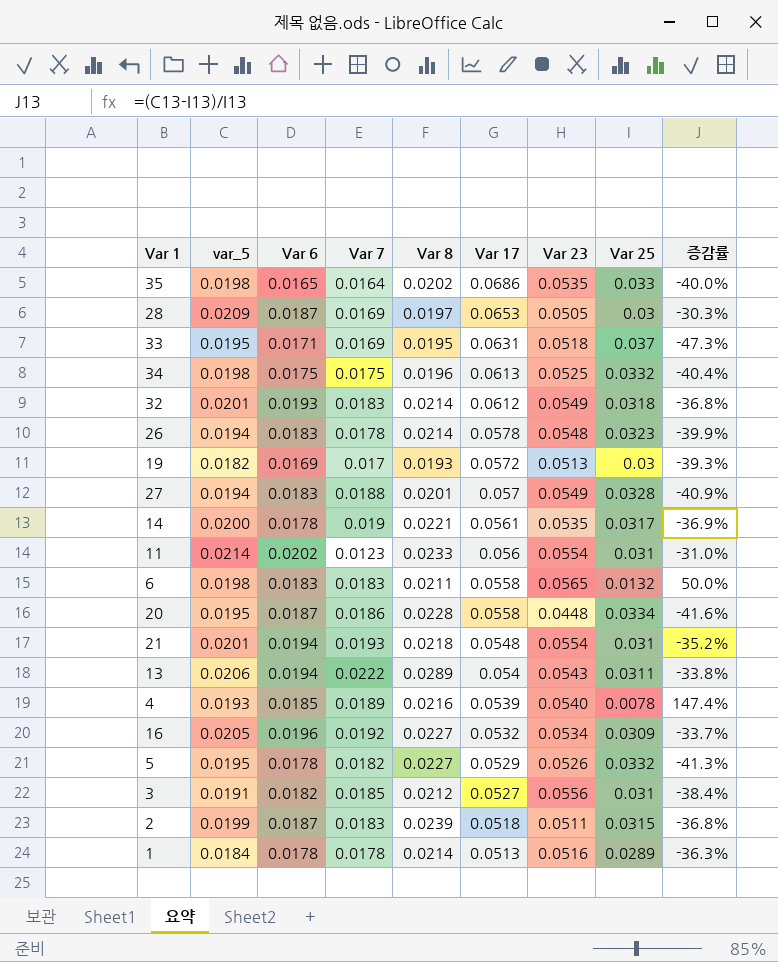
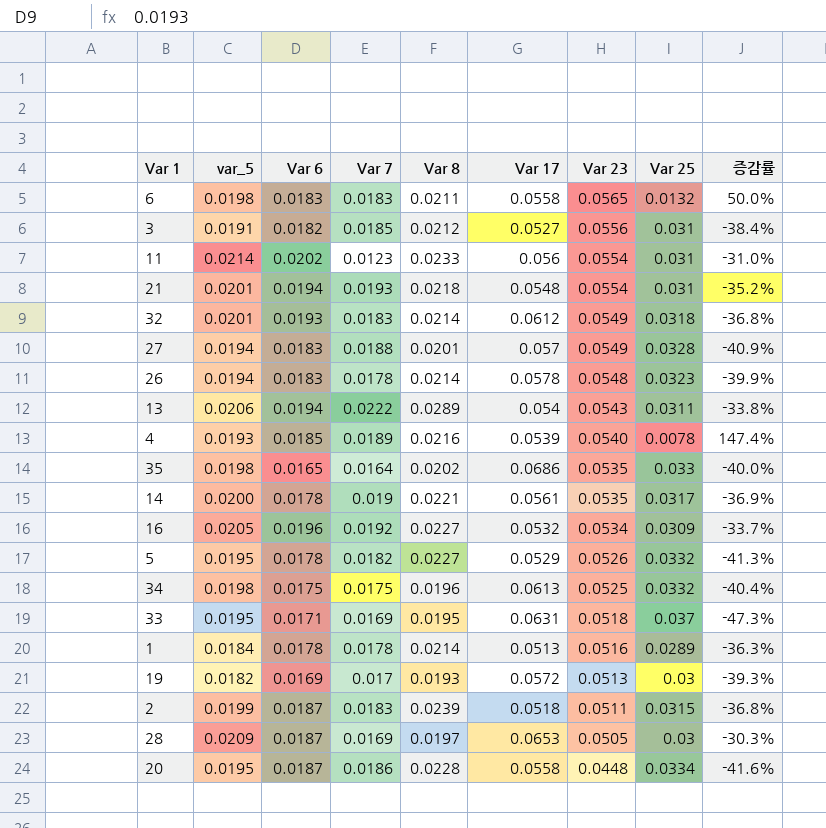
row order: Var 17 descending -> Var 23 descending

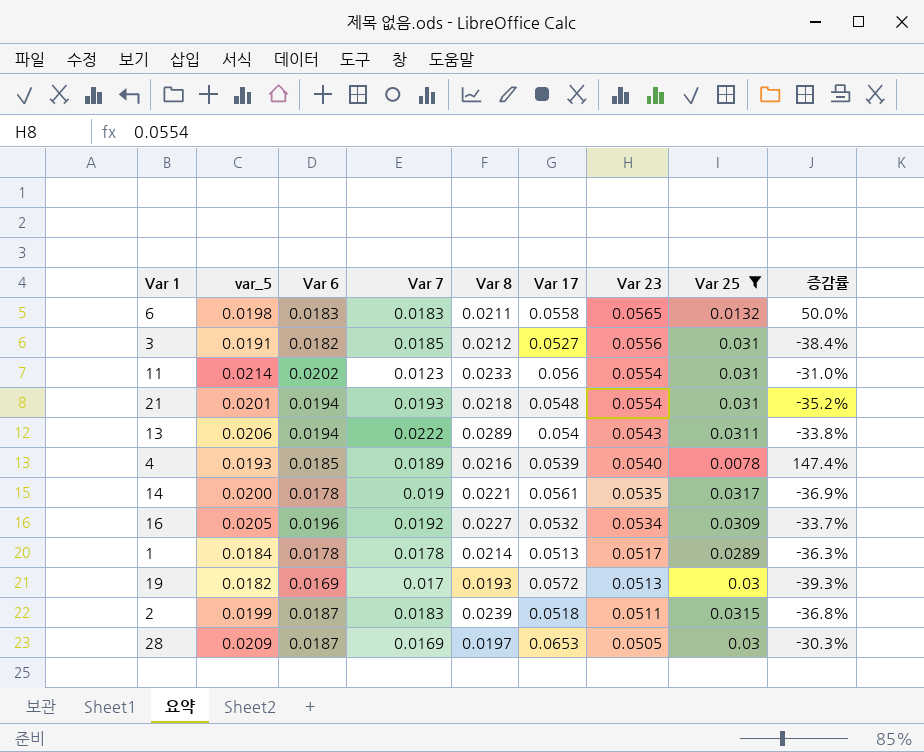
filter: none -> Var 25 <= 0.0317
1 | Var 23: 0.0516 -> 0.0517

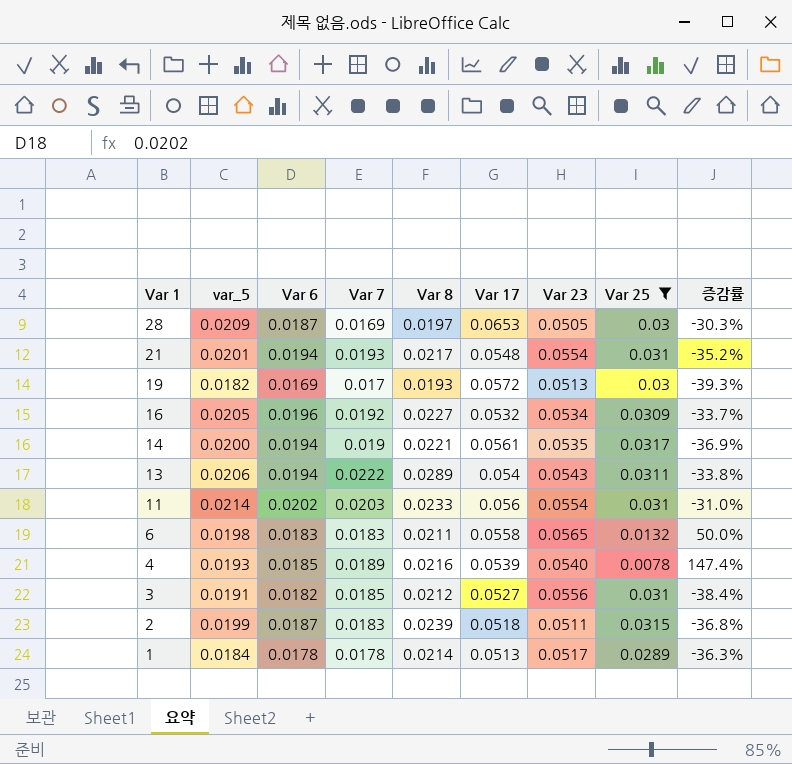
row order: Var 23 descending -> Var 1 descending
21 | Var 8: 0.0218 -> 0.0217
14 | Var 6: 0.0178 -> 0.0194
11 | Var 7: 0.0123 -> 0.0203

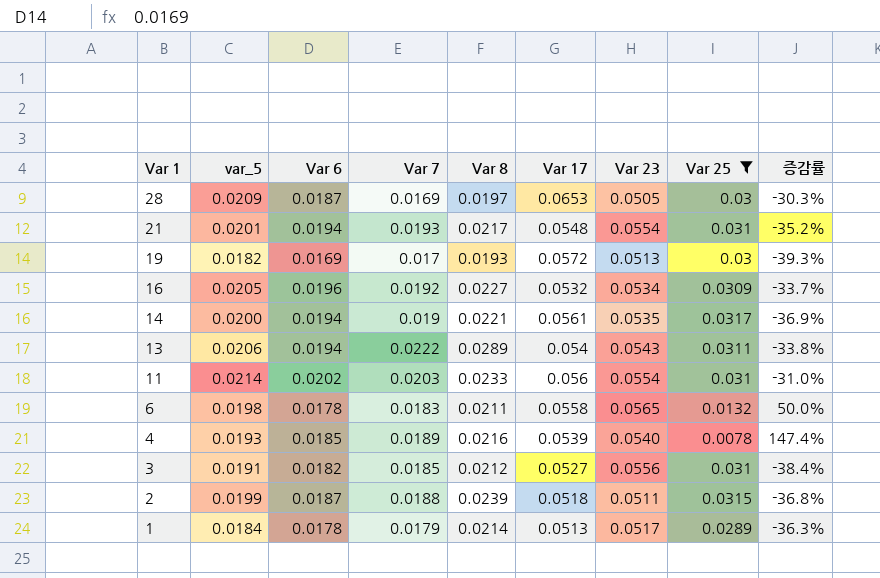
6 | Var 6: 0.0183 -> 0.0178
2 | Var 7: 0.0183 -> 0.0188
1 | Var 7: 0.0178 -> 0.0179

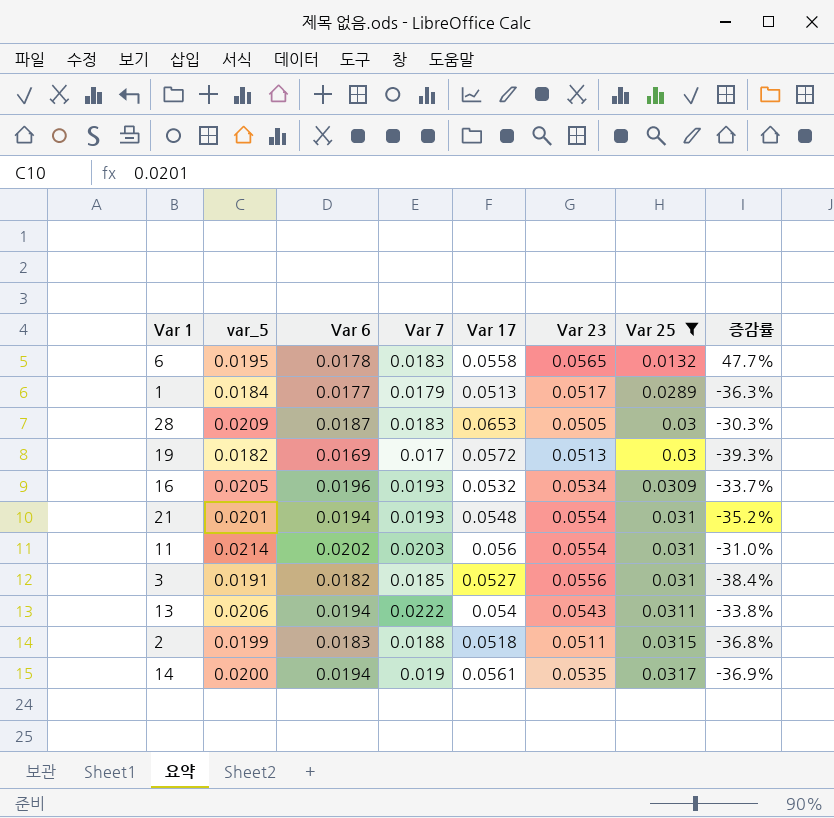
row order: Var 1 descending -> Var 25 ascending
column Var 8 | position: 5 -> none
row 4: 0.0193 | 0.0185 | 0.0189 | 0.0216 | 0.0539 | 0.0540 | 0.0078 | 147.4% -> none
6 | var_5: 0.0198 -> 0.0195
6 | 증감률: 50.0% -> 47.7%
1 | Var 6: 0.0178 -> 0.0177
28 | Var 7: 0.0169 -> 0.0183
16 | Var 7: 0.0192 -> 0.0193
2 | Var 6: 0.0187 -> 0.0183

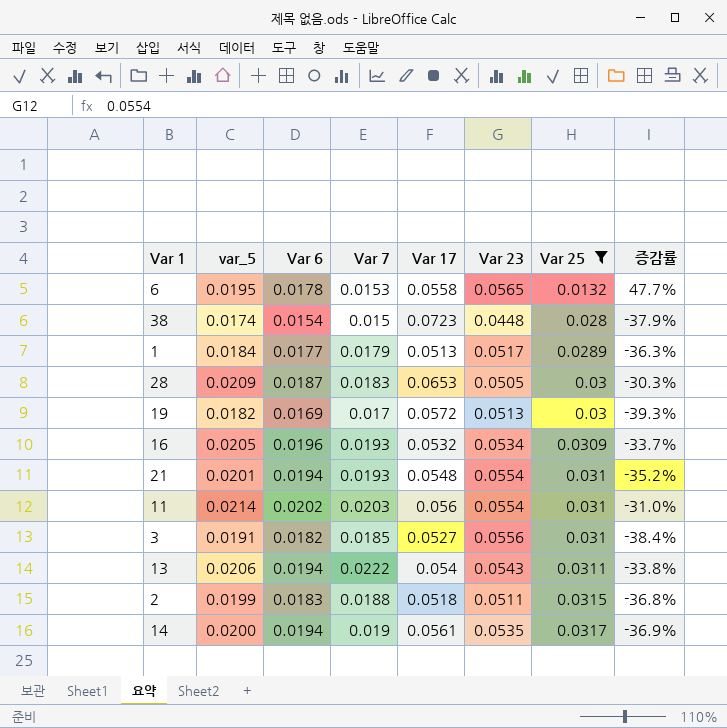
6 | Var 7: 0.0183 -> 0.0153
row 38: none -> 0.0174 | 0.0154 | 0.015 | 0.0723 | 0.0448 | 0.028 | -37.9%

